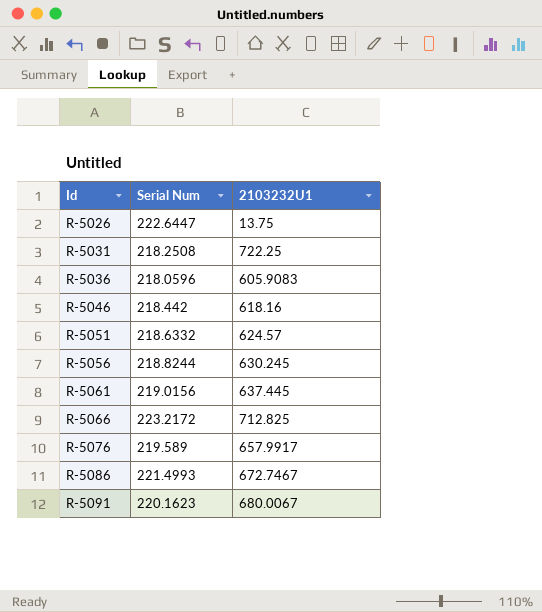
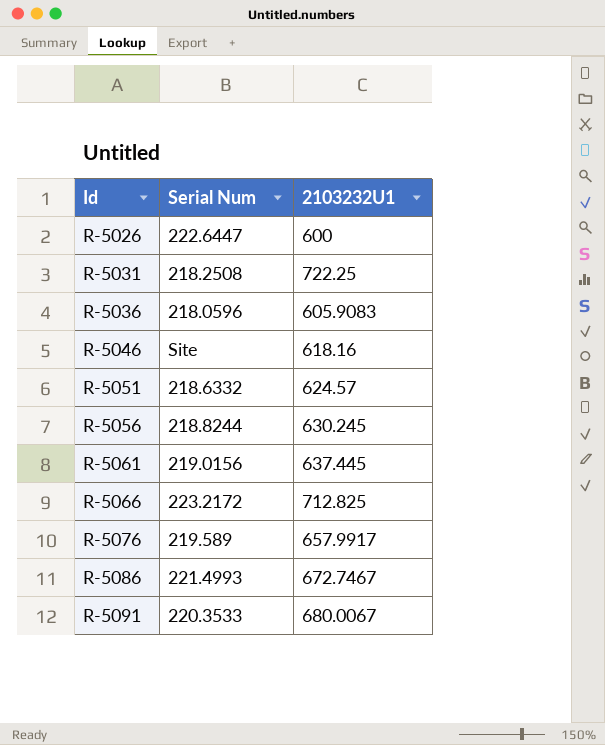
R-5026 | 2103232U1: 13.75 -> 600
R-5046 | Serial Num: 218.442 -> Site
R-5091 | Serial Num: 220.1623 -> 220.3533

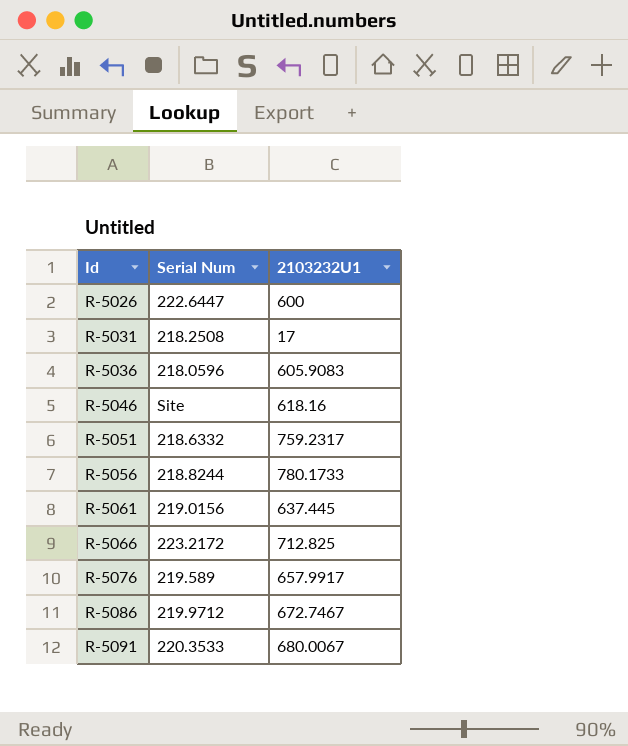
R-5031 | 2103232U1: 722.25 -> 17
R-5051 | 2103232U1: 624.57 -> 759.2317
R-5056 | 2103232U1: 630.245 -> 780.1733
R-5086 | Serial Num: 221.4993 -> 219.9712

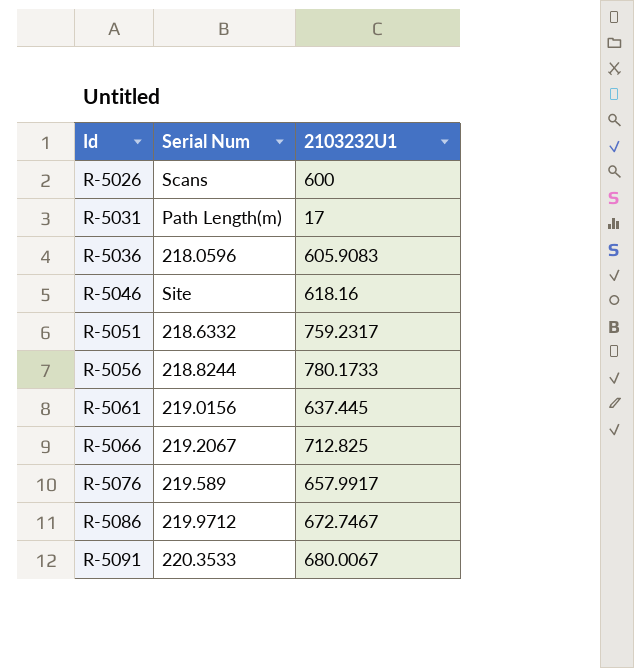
R-5026 | Serial Num: 222.6447 -> Scans
R-5031 | Serial Num: 218.2508 -> Path Length(m)
R-5066 | Serial Num: 223.2172 -> 219.2067

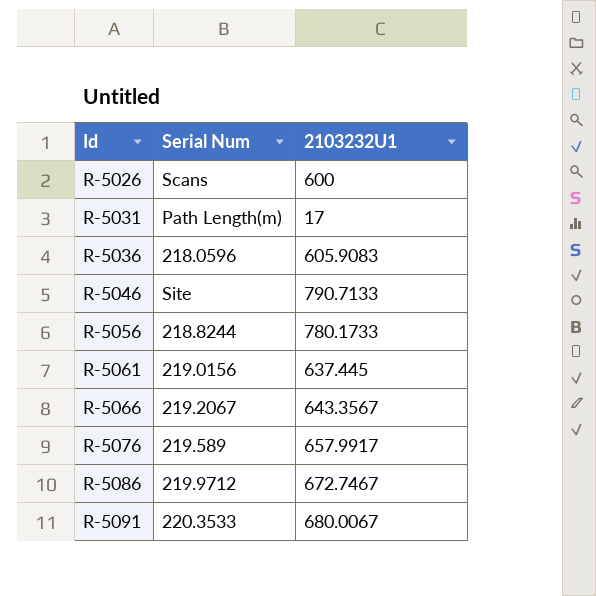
row R-5051: 218.6332 | 759.2317 -> none
R-5046 | 2103232U1: 618.16 -> 790.7133
R-5066 | 2103232U1: 712.825 -> 643.3567

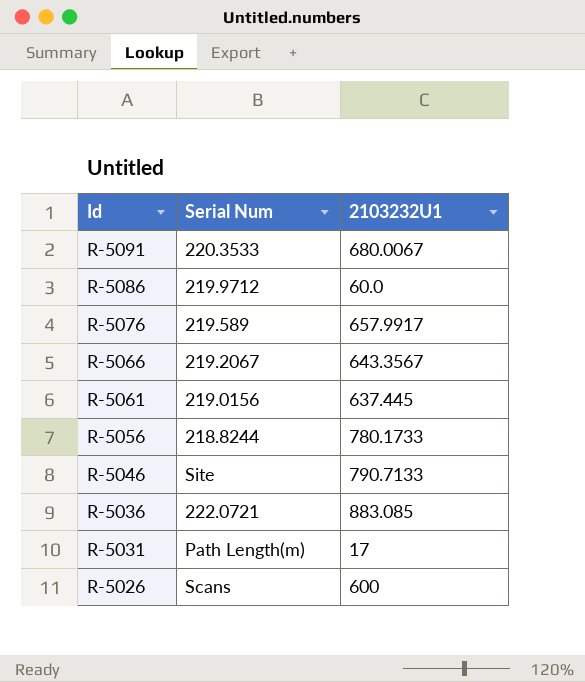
row order: Id ascending -> Id descending
R-5086 | 2103232U1: 672.7467 -> 60.0
R-5036 | Serial Num: 218.0596 -> 222.0721
R-5036 | 2103232U1: 605.9083 -> 883.085

